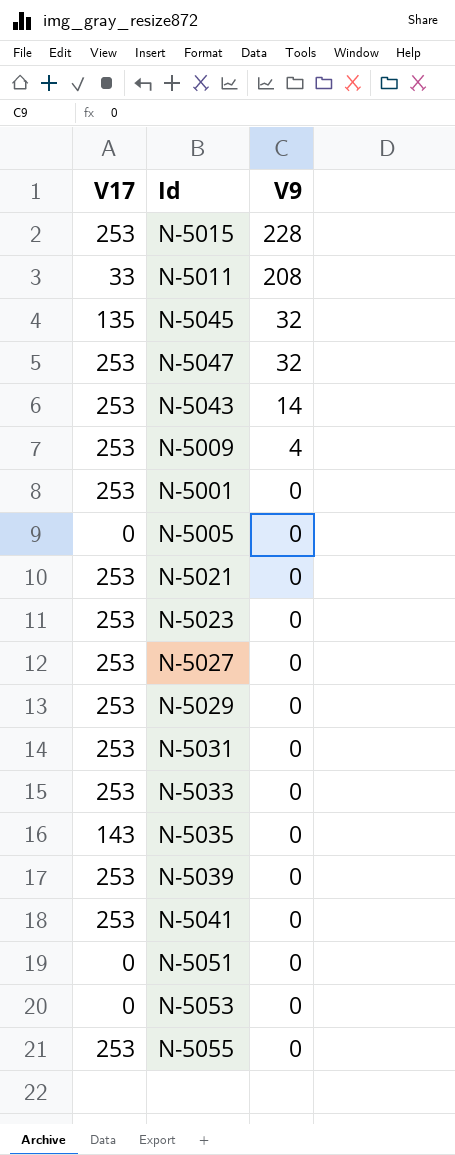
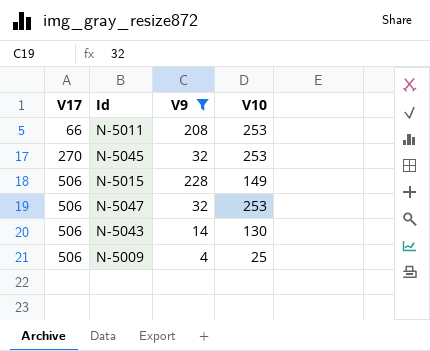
filter: none -> V9 != 0
row order: V9 descending -> V17 ascending
column V10 | position: none -> 4
N-5011 | V17: 33 -> 66
N-5045 | V17: 135 -> 270
N-5015 | V17: 253 -> 506
N-5047 | V17: 253 -> 506
N-5043 | V17: 253 -> 506
N-5009 | V17: 253 -> 506

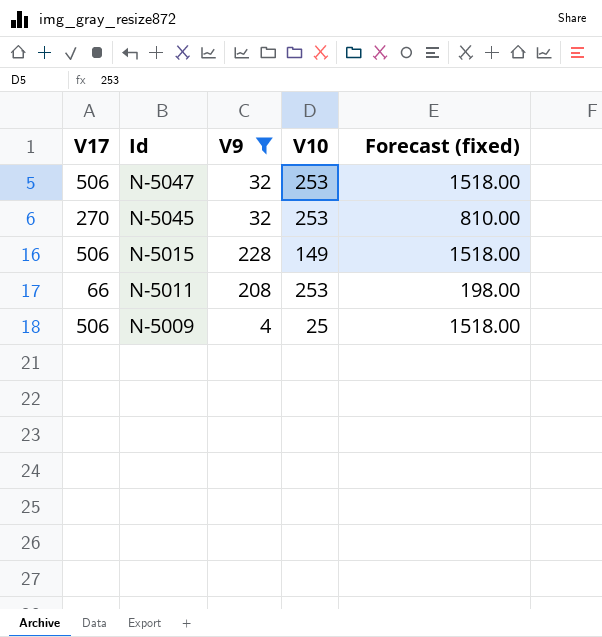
row order: V17 ascending -> Id descending
column Forecast (fixed) | formula: none -> [V17] * 3
row N-5043: 506 | 14 | 130 -> none

